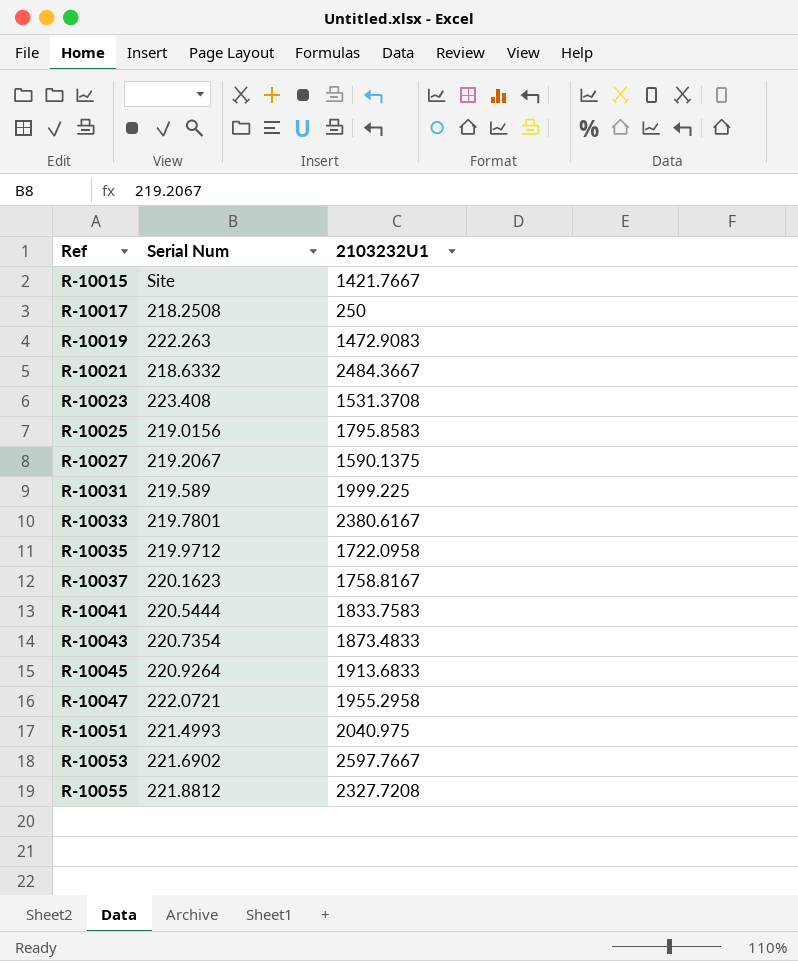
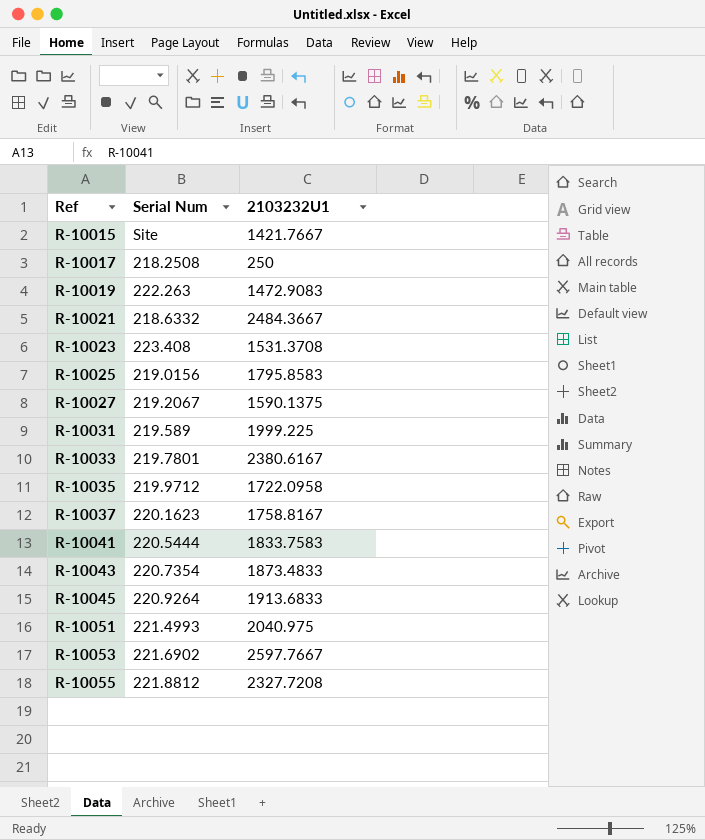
row R-10047: 222.0721 | 1955.2958 -> none

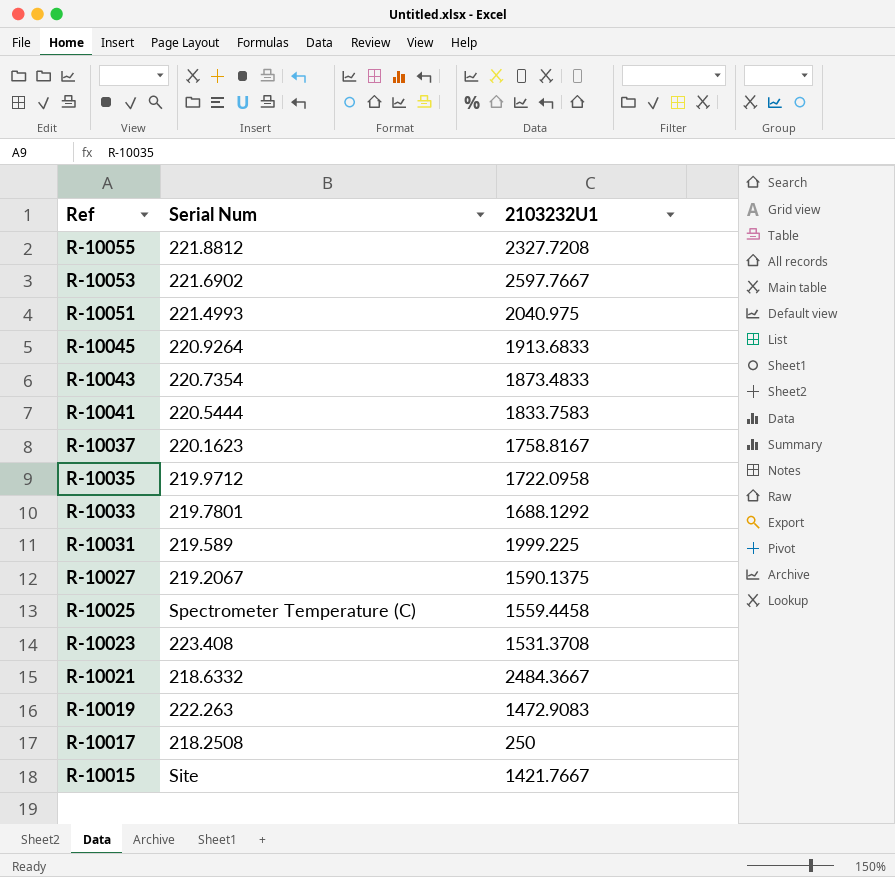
row order: Ref ascending -> Ref descending
R-10033 | 2103232U1: 2380.6167 -> 1688.1292
R-10025 | Serial Num: 219.0156 -> Spectrometer Temperature (C)
R-10025 | 2103232U1: 1795.8583 -> 1559.4458

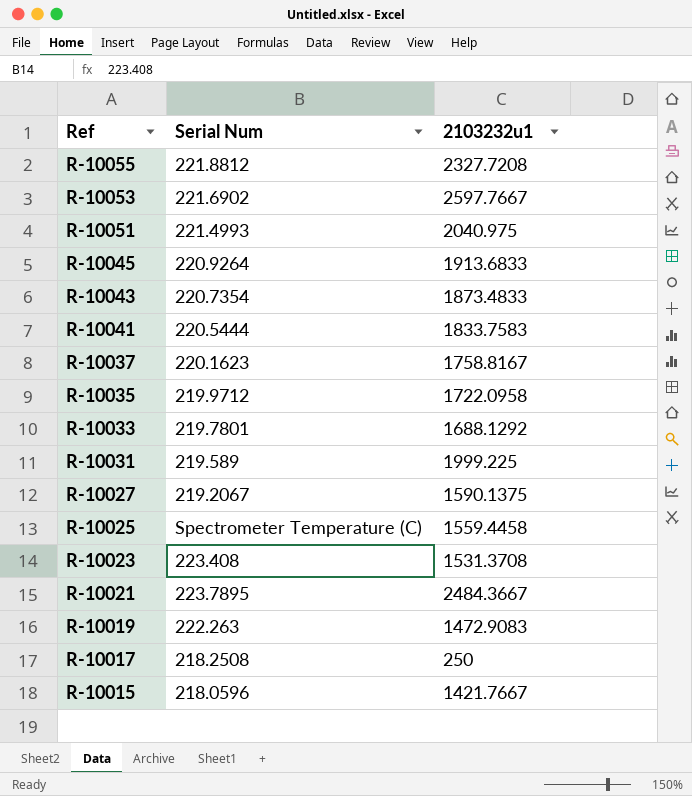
column name: 2103232U1 -> 2103232u1
R-10021 | Serial Num: 218.6332 -> 223.7895
R-10015 | Serial Num: Site -> 218.0596

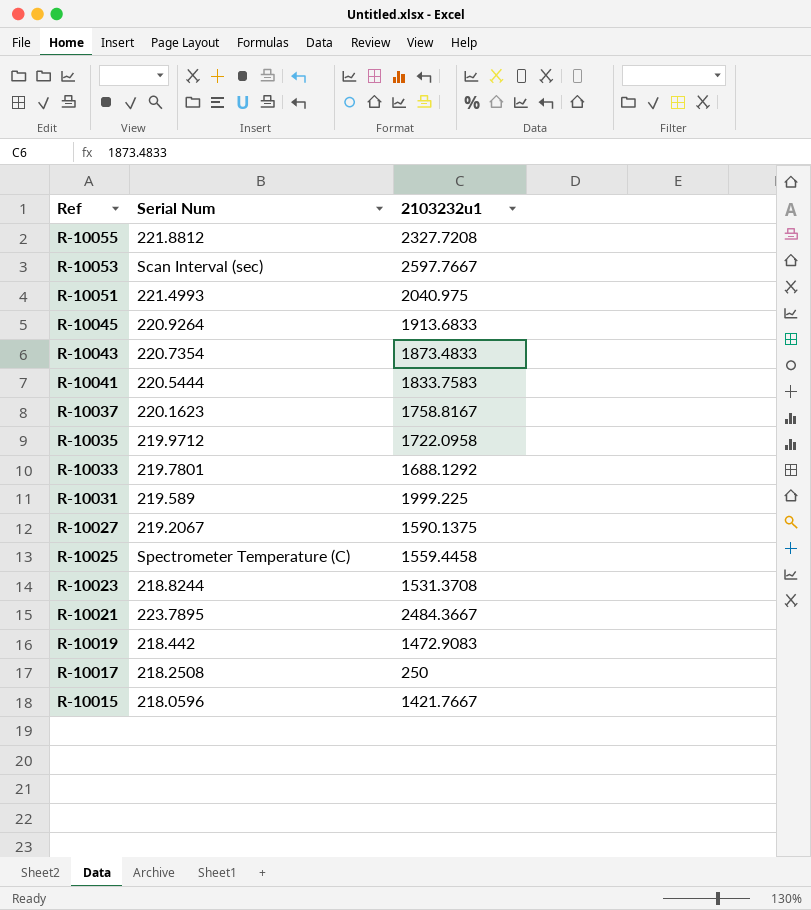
R-10053 | Serial Num: 221.6902 -> Scan Interval (sec)
R-10023 | Serial Num: 223.408 -> 218.8244
R-10019 | Serial Num: 222.263 -> 218.442

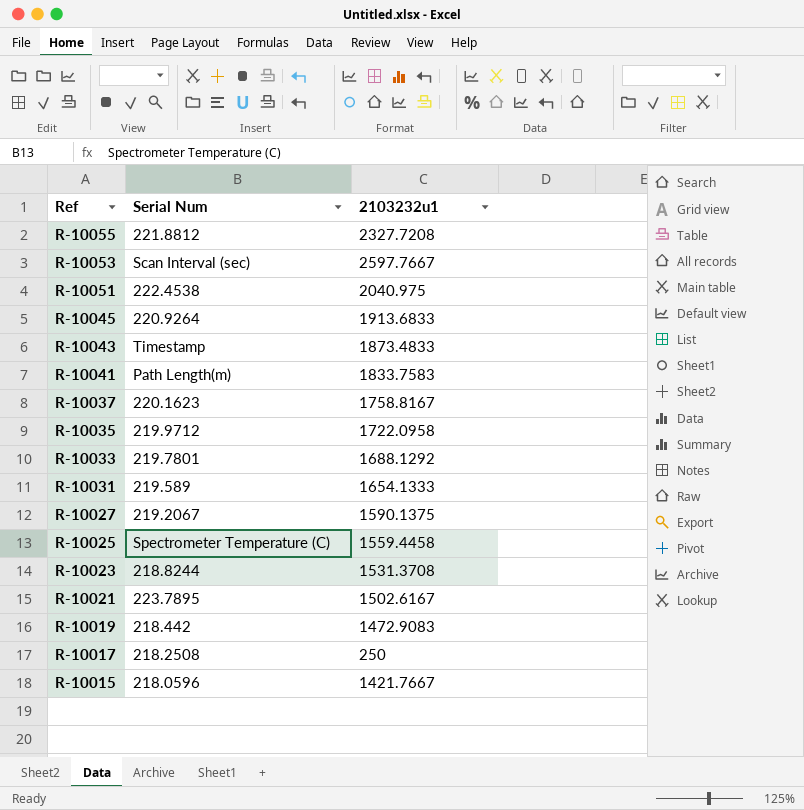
R-10051 | Serial Num: 221.4993 -> 222.4538
R-10043 | Serial Num: 220.7354 -> Timestamp
R-10041 | Serial Num: 220.5444 -> Path Length(m)
R-10031 | 2103232u1: 1999.225 -> 1654.1333
R-10021 | 2103232u1: 2484.3667 -> 1502.6167

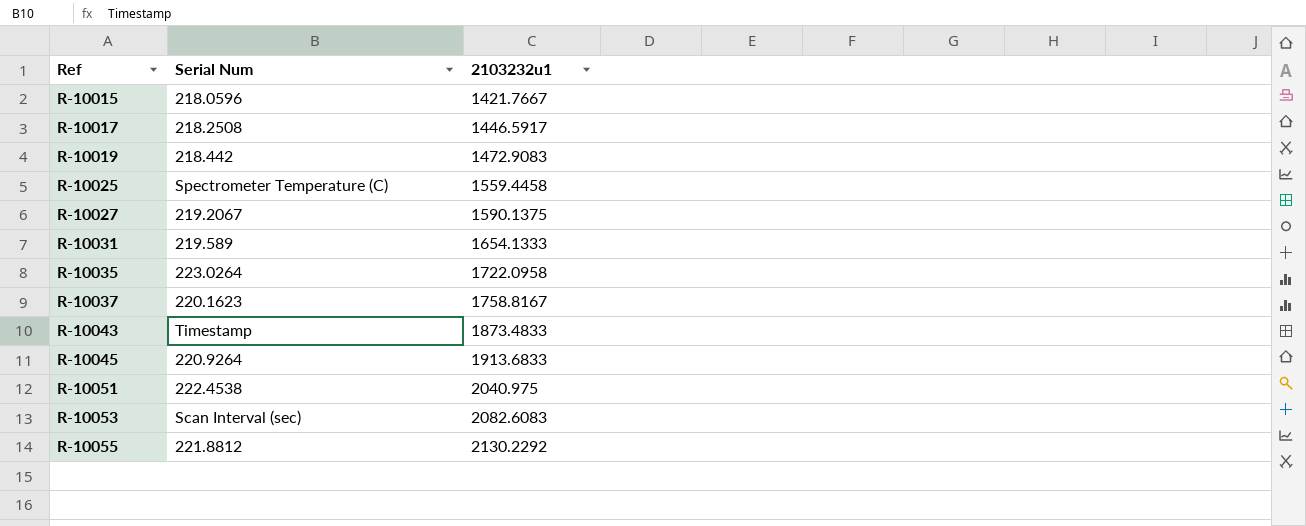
row order: Ref descending -> Ref ascending
row R-10041: Path Length(m) | 1833.7583 -> none
row R-10033: 219.7801 | 1688.1292 -> none
row R-10023: 218.8244 | 1531.3708 -> none
row R-10021: 223.7895 | 1502.6167 -> none
R-10017 | 2103232u1: 250 -> 1446.5917
R-10035 | Serial Num: 219.9712 -> 223.0264
R-10053 | 2103232u1: 2597.7667 -> 2082.6083
R-10055 | 2103232u1: 2327.7208 -> 2130.2292

